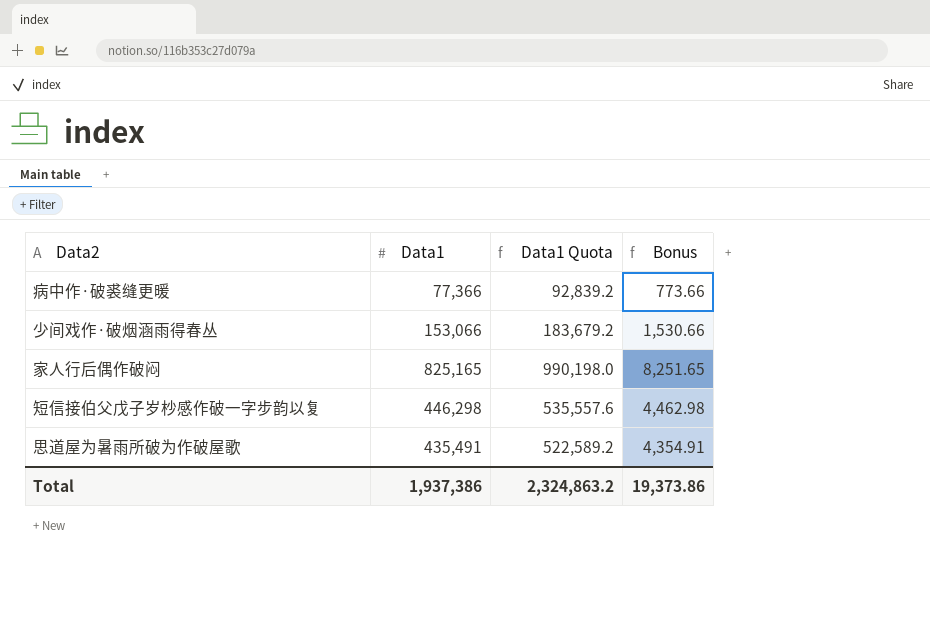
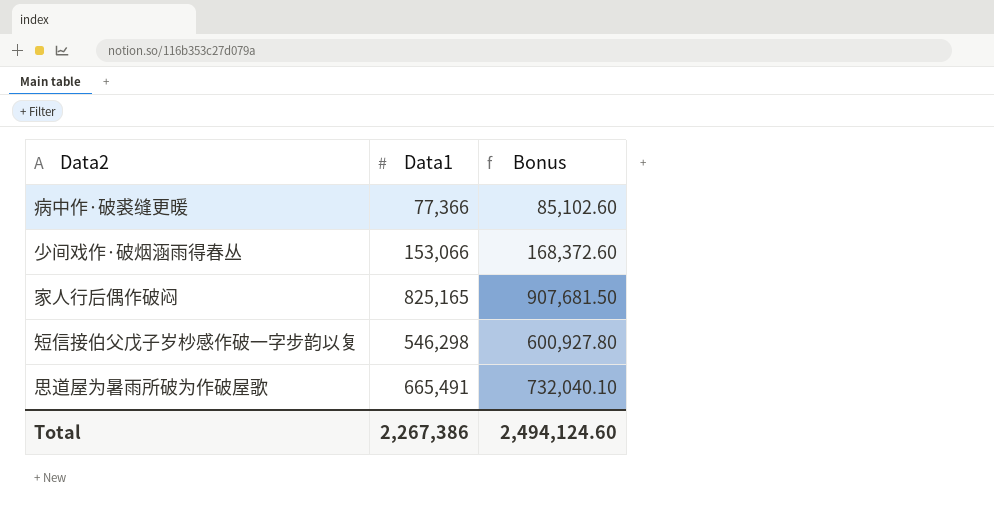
column Data1 Quota | formula: [Data1] * 1.2 -> none
column Bonus | formula: [Data1] * 0.01 -> [Data1] * 1.1
短信接伯父戊子岁杪感作破一字步韵以复 | Data1: 446,298 -> 546,298
思道屋为暑雨所破为作破屋歌 | Data1: 435,491 -> 665,491
Total | Data1: 1,937,386 -> 2,267,386
Total | Bonus: 19,373.86 -> 2,494,124.60

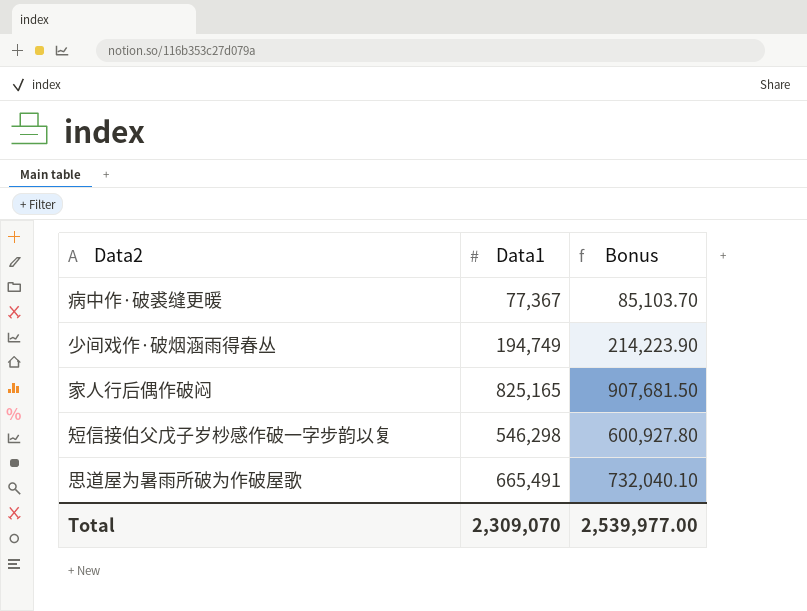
病中作·破裘缝更暖 | Data1: 77,366 -> 77,367
病中作·破裘缝更暖 | Bonus: 85,102.60 -> 85,103.70
少间戏作·破烟涵雨得春丛 | Data1: 153,066 -> 194,749
少间戏作·破烟涵雨得春丛 | Bonus: 168,372.60 -> 214,223.90
Total | Data1: 2,267,386 -> 2,309,070
Total | Bonus: 2,494,124.60 -> 2,539,977.00

